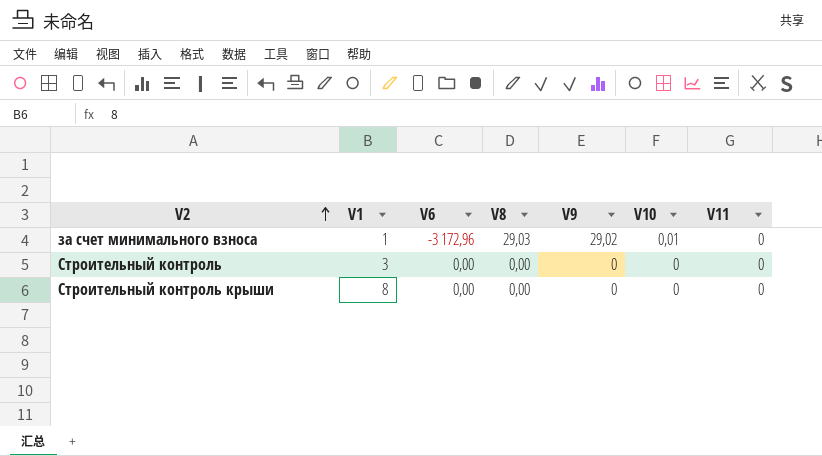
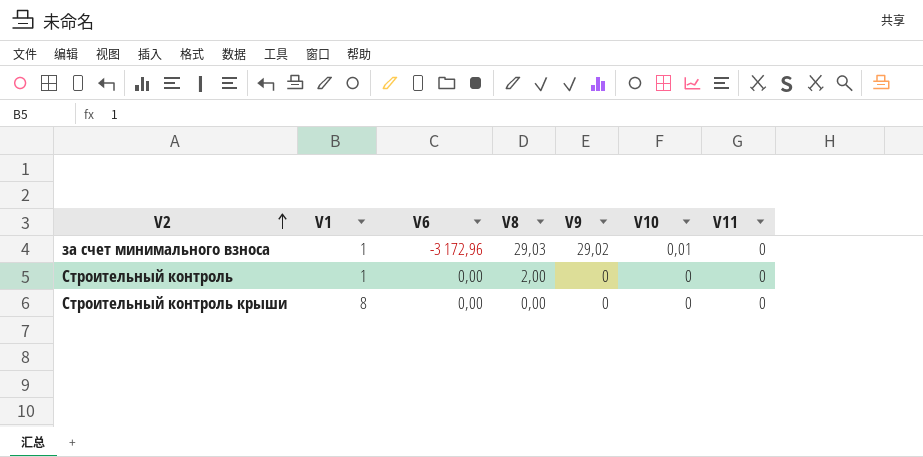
Строительный контроль | V1: 3 -> 1
Строительный контроль | V8: 0,00 -> 2,00

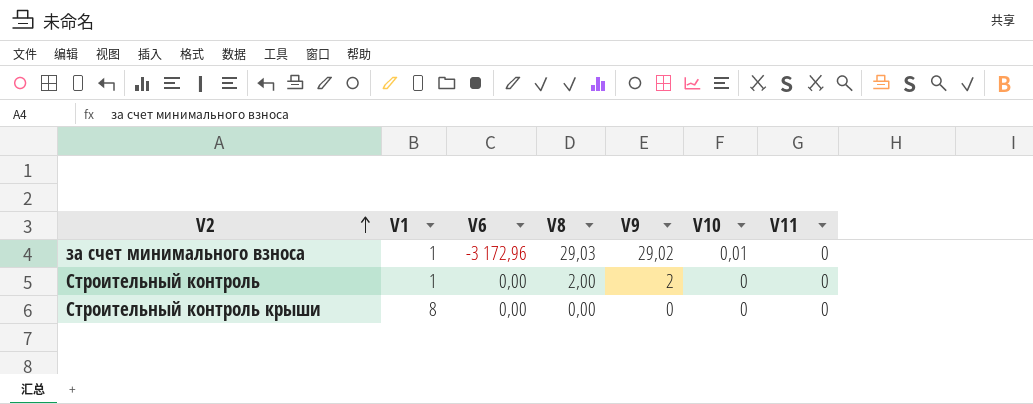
Строительный контроль | V9: 0 -> 2

